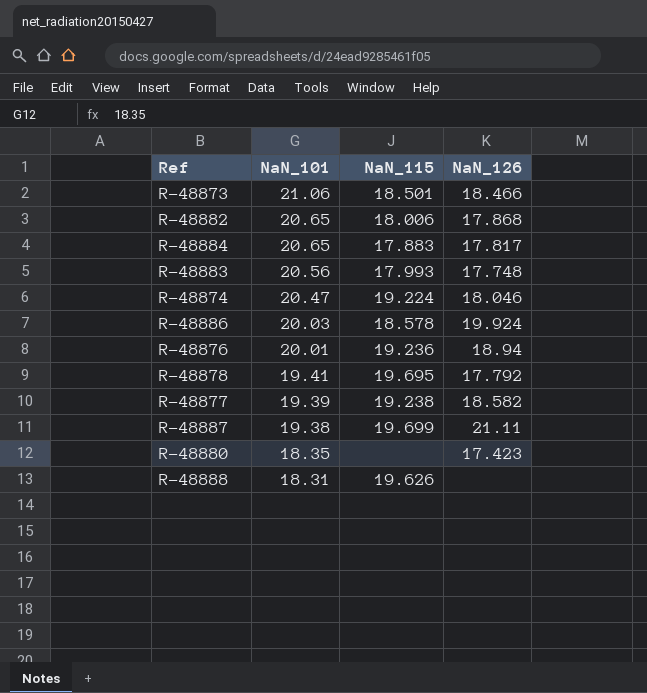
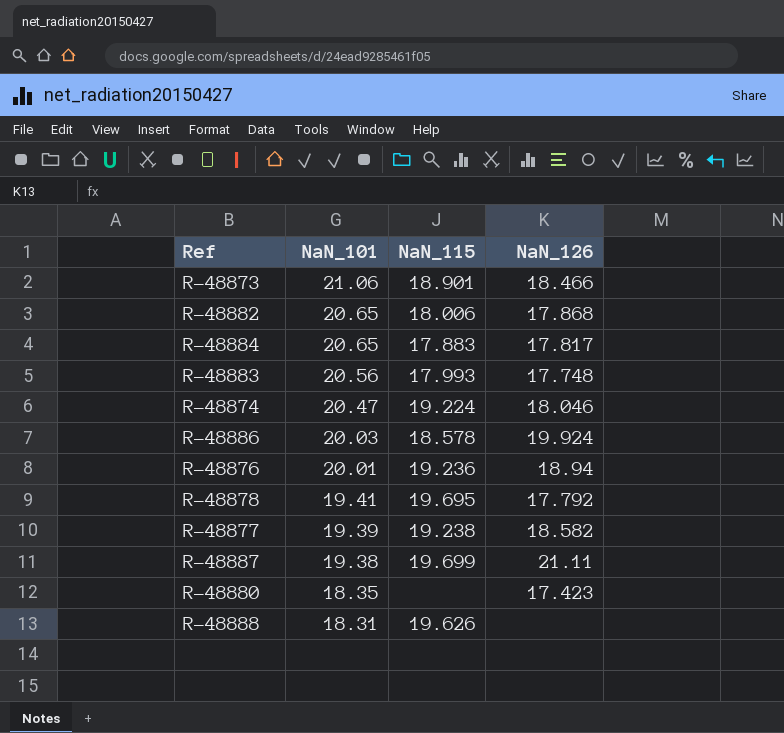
R-48873 | NaN_115: 18.501 -> 18.901

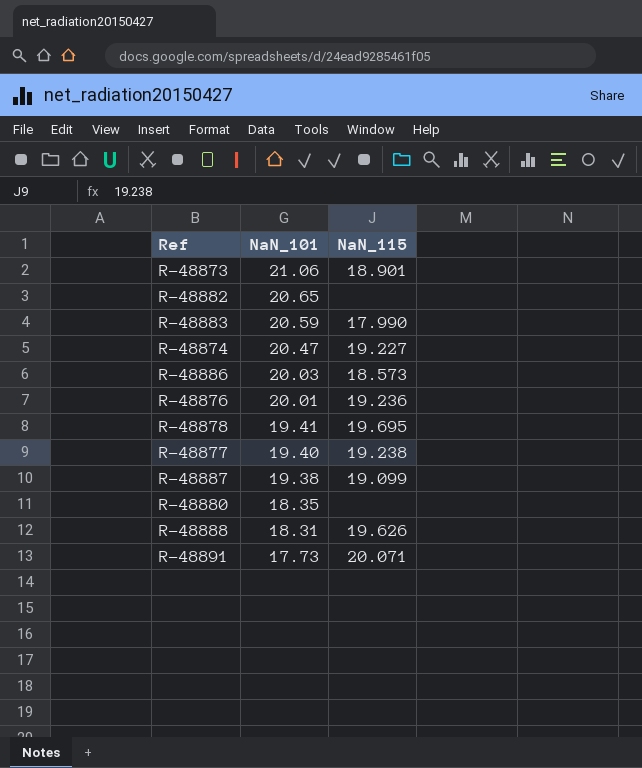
column NaN_126 | position: 4 -> none
row R-48884: 20.65 | 17.883 | 17.817 -> none
R-48882 | NaN_115: 18.006 -> none
R-48883 | NaN_101: 20.56 -> 20.59
R-48883 | NaN_115: 17.993 -> 17.990
R-48874 | NaN_115: 19.224 -> 19.227
R-48886 | NaN_115: 18.578 -> 18.573
R-48877 | NaN_101: 19.39 -> 19.40
R-48887 | NaN_115: 19.699 -> 19.099
row R-48891: none -> 17.73 | 20.071

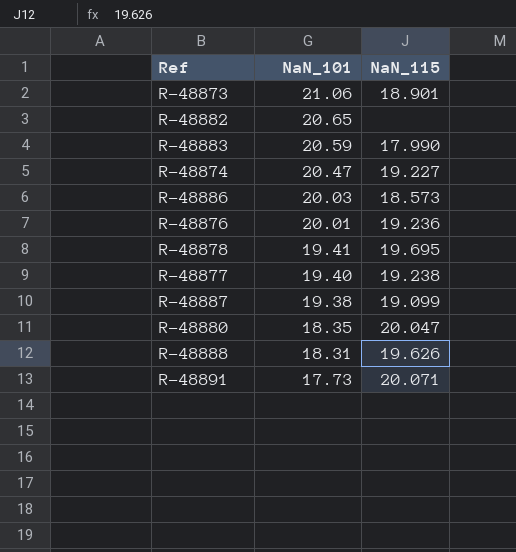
R-48880 | NaN_115: none -> 20.047

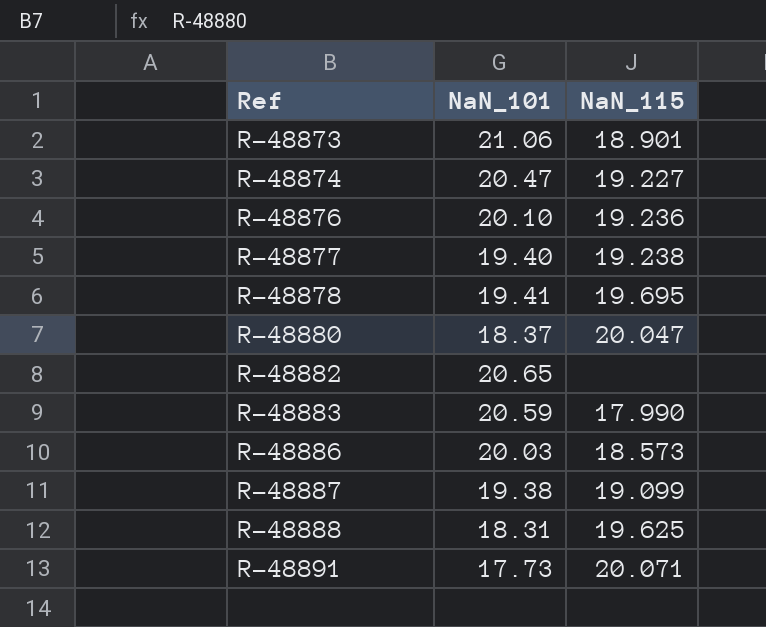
row order: NaN_101 descending -> Ref ascending
R-48876 | NaN_101: 20.01 -> 20.10
R-48880 | NaN_101: 18.35 -> 18.37
R-48888 | NaN_115: 19.626 -> 19.625

